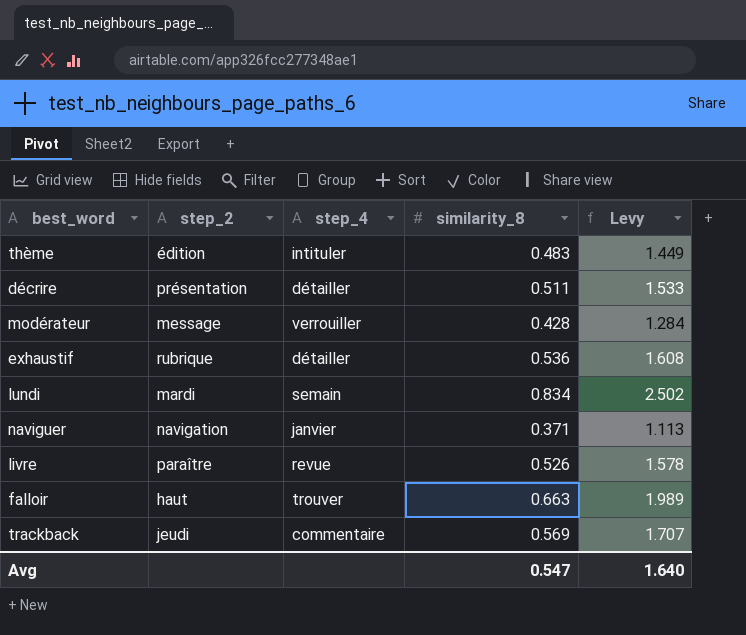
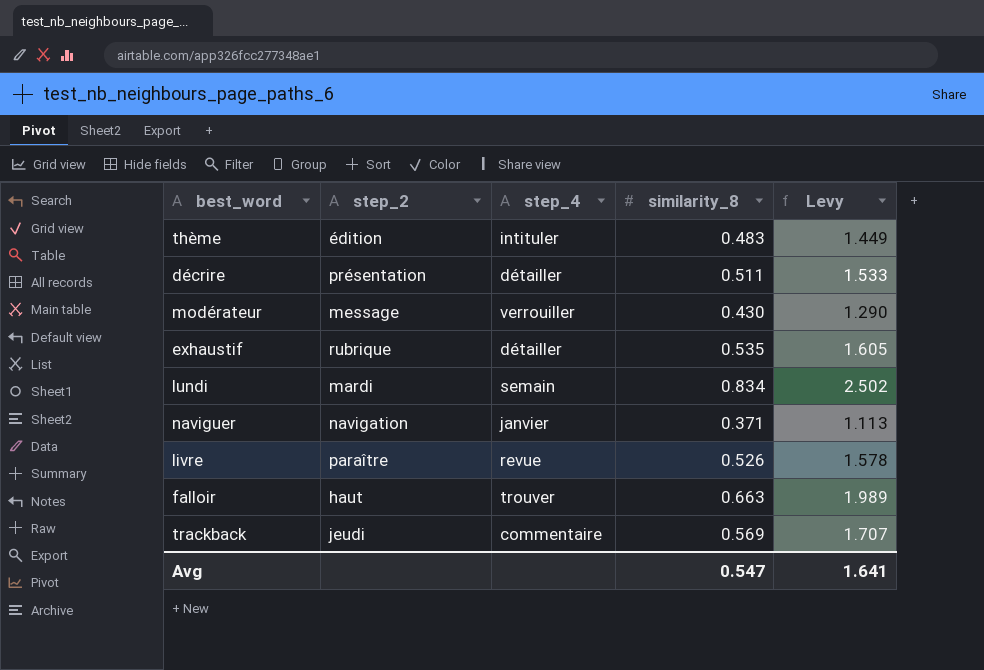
modérateur | similarity_8: 0.428 -> 0.430
modérateur | Levy: 1.284 -> 1.290
exhaustif | similarity_8: 0.536 -> 0.535
exhaustif | Levy: 1.608 -> 1.605
Avg | Levy: 1.640 -> 1.641

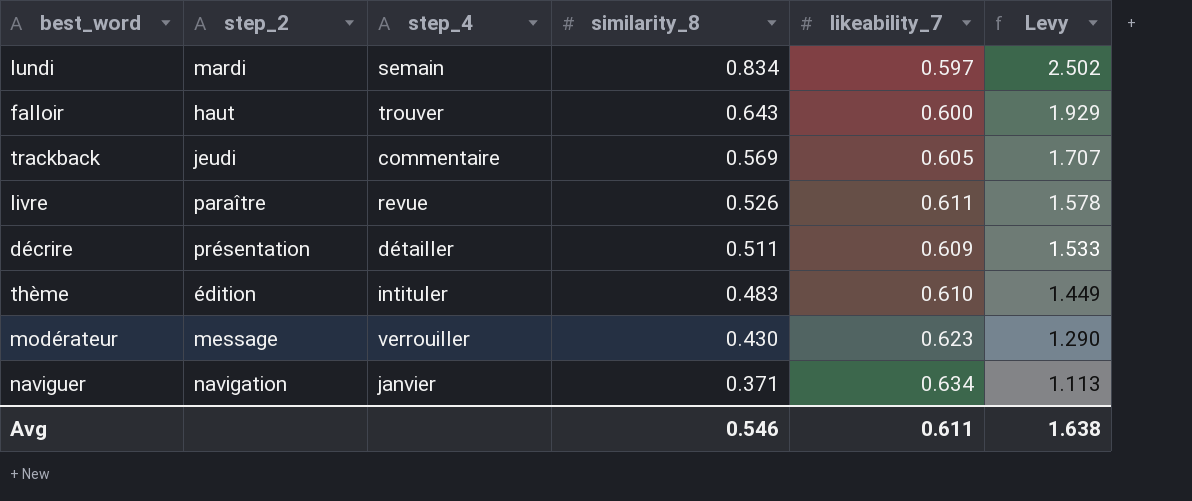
row order: none -> similarity_8 descending
column likeability_7 | position: none -> 5
row exhaustif: rubrique | détailler | 0.535 | 1.605 -> none
falloir | similarity_8: 0.663 -> 0.643
falloir | Levy: 1.989 -> 1.929
Avg | similarity_8: 0.547 -> 0.546
Avg | Levy: 1.641 -> 1.638

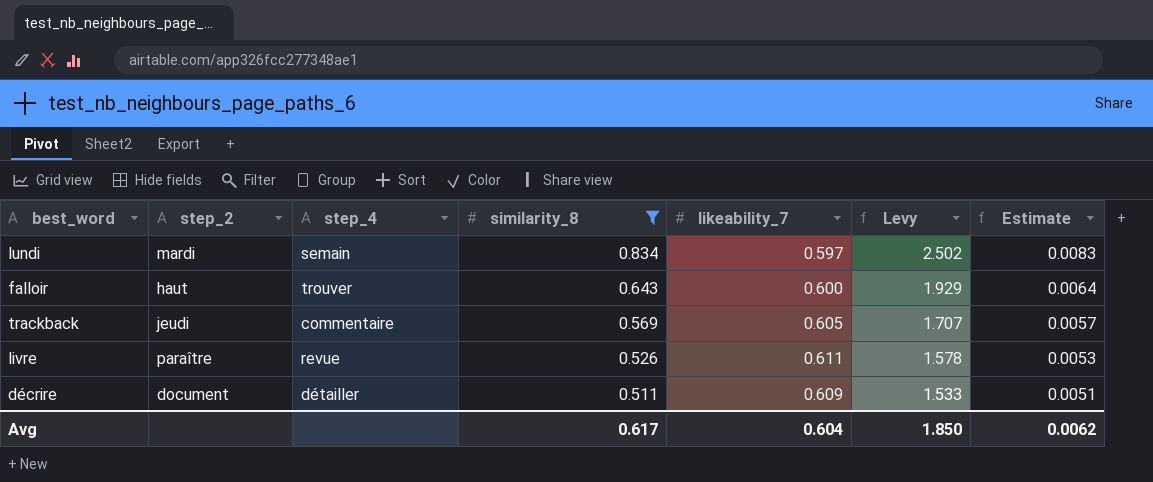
filter: none -> similarity_8 >= 0.511
column Estimate | formula: none -> [similarity_8] * 0.01
décrire | step_2: présentation -> document
Avg | similarity_8: 0.546 -> 0.617
Avg | likeability_7: 0.611 -> 0.604
Avg | Levy: 1.638 -> 1.850

